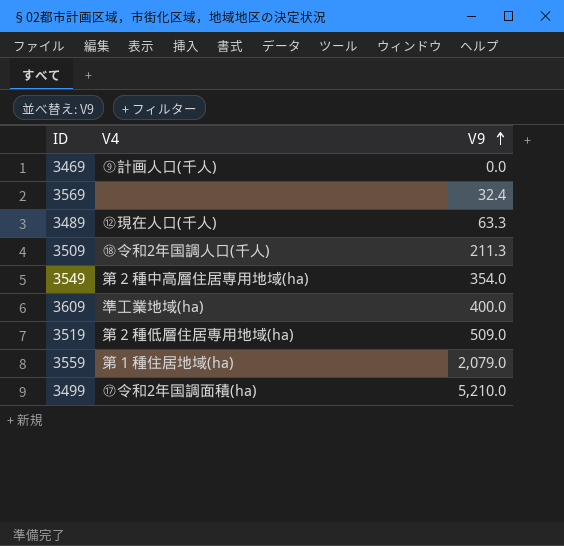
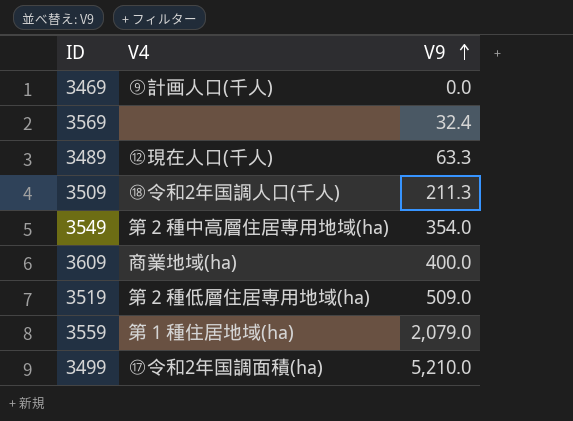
3609 | V4: 準工業地域(ha) -> 商業地域(ha)

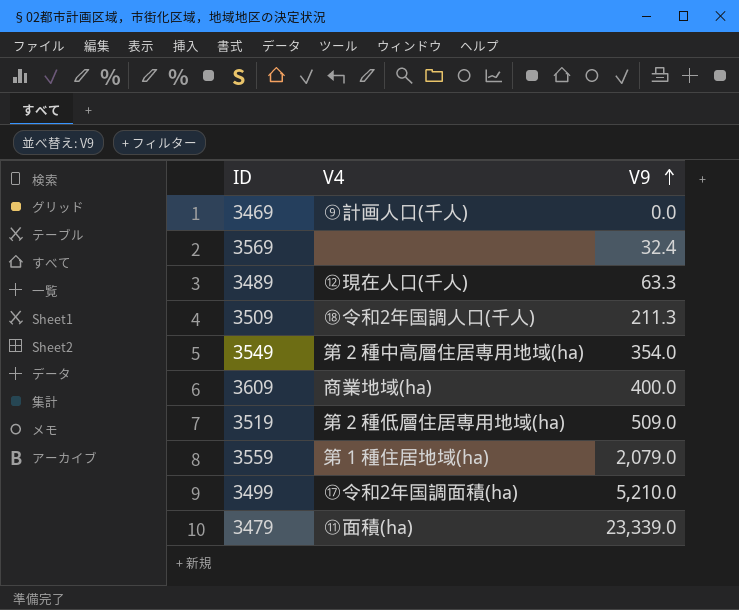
row 3479: none -> ⑪面積(ha) | 23,339.0

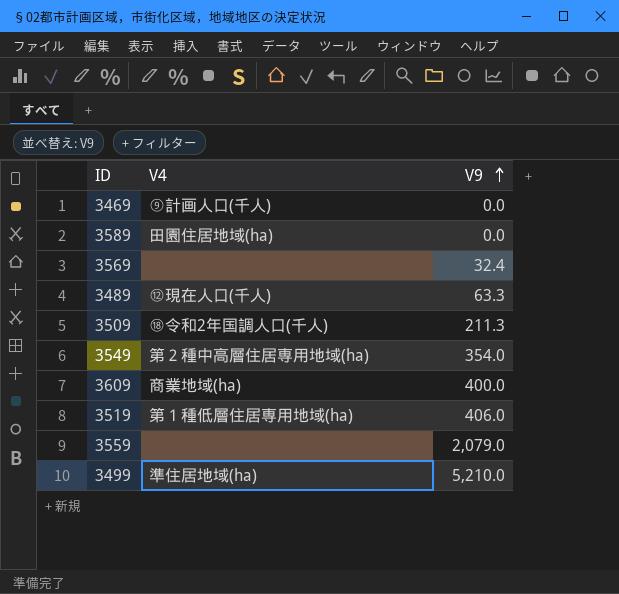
row 3479: ⑪面積(ha) | 23,339.0 -> none
row 3589: none -> 田園住居地域(ha) | 0.0
3519 | V4: 第２種低層住居専用地域(ha) -> 第１種低層住居専用地域(ha)
3519 | V9: 509.0 -> 406.0
3559 | V4: 第１種住居地域(ha) -> none
3499 | V4: ⑰令和2年国調面積(ha) -> 準住居地域(ha)

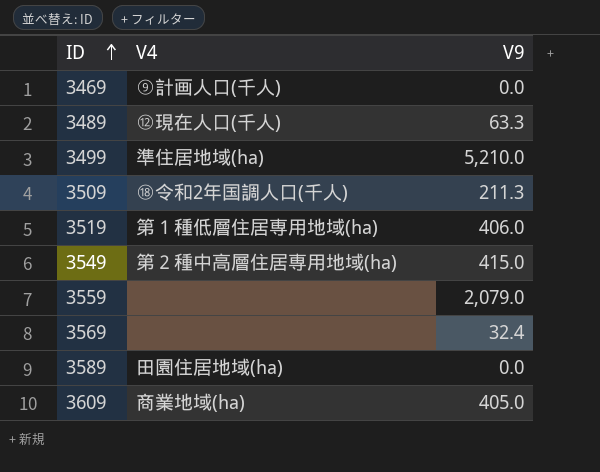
row order: V9 ascending -> ID ascending
3549 | V9: 354.0 -> 415.0
3609 | V9: 400.0 -> 405.0

